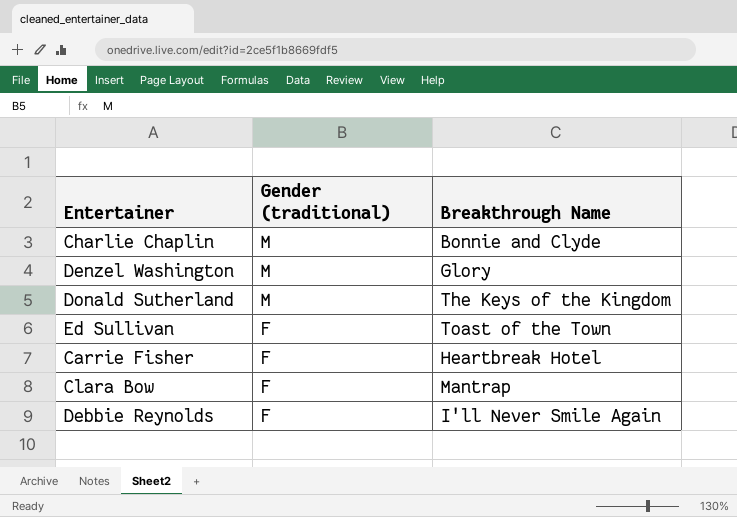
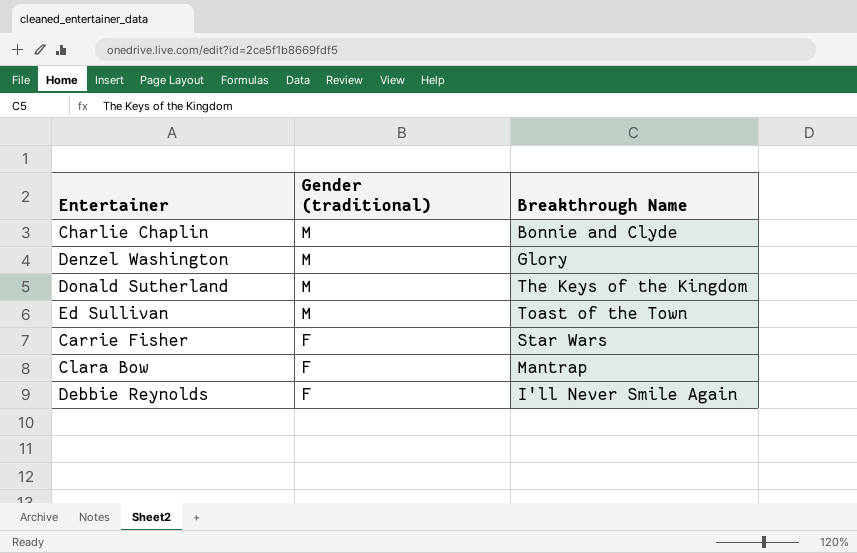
Ed Sullivan | Gender (traditional): F -> M
Carrie Fisher | Breakthrough Name: Heartbreak Hotel -> Star Wars

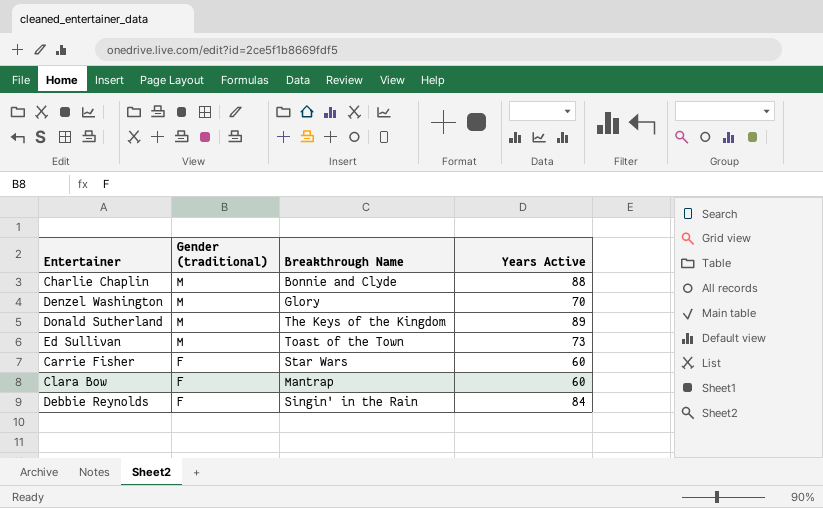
column Years Active | position: none -> 4
Debbie Reynolds | Breakthrough Name: I'll Never Smile Again -> Singin' in the Rain

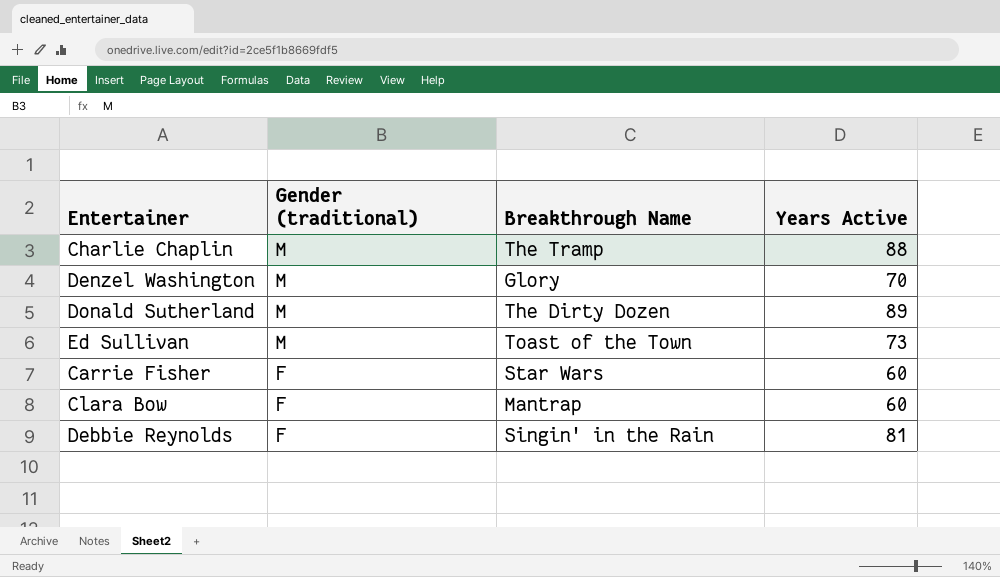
Charlie Chaplin | Breakthrough Name: Bonnie and Clyde -> The Tramp
Donald Sutherland | Breakthrough Name: The Keys of the Kingdom -> The Dirty Dozen
Debbie Reynolds | Years Active: 84 -> 81

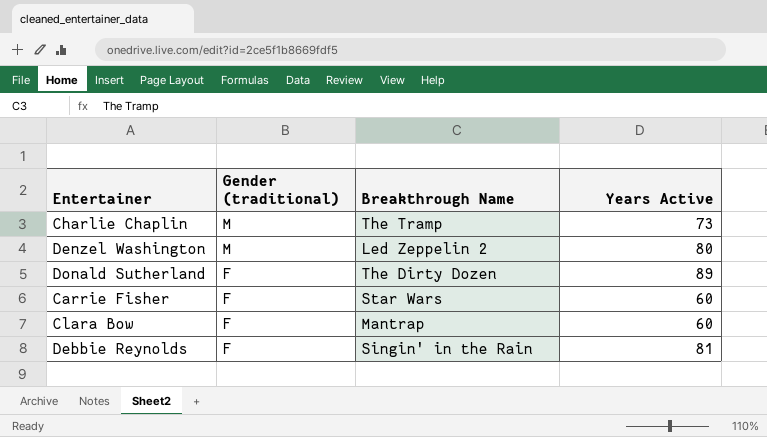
row Ed Sullivan: M | Toast of the Town | 73 -> none
Charlie Chaplin | Years Active: 88 -> 73
Denzel Washington | Breakthrough Name: Glory -> Led Zeppelin 2
Denzel Washington | Years Active: 70 -> 80
Donald Sutherland | Gender (traditional): M -> F

